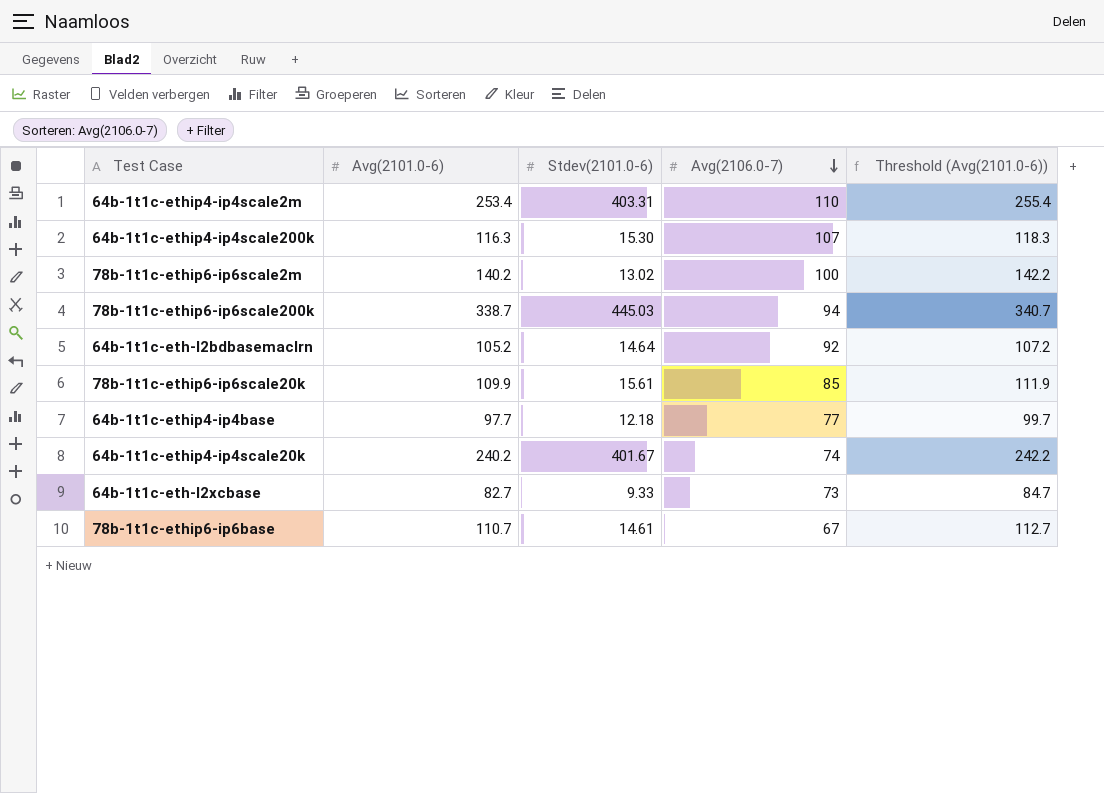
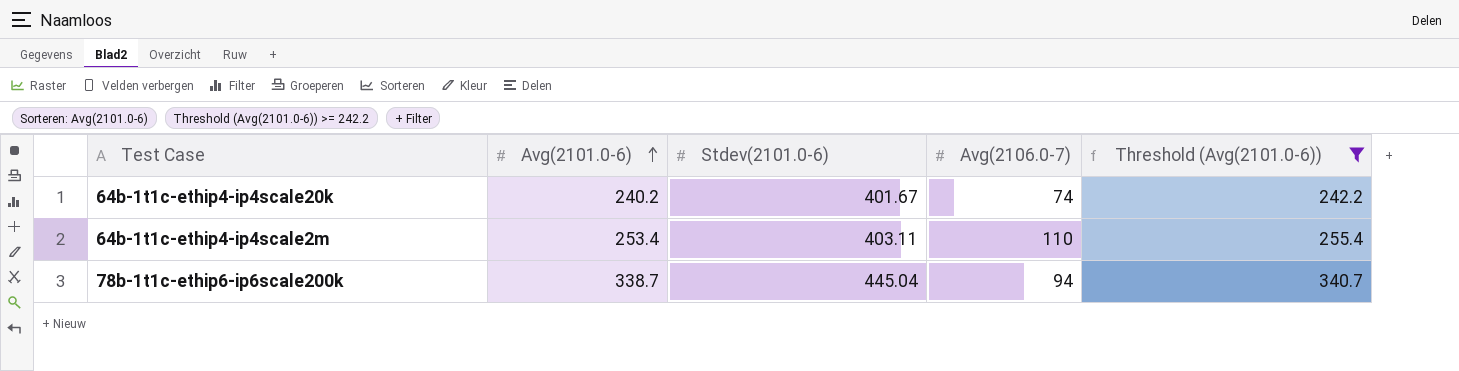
filter: none -> Threshold (Avg(2101.0-6)) >= 242.2
row order: Avg(2106.0-7) descending -> Avg(2101.0-6) ascending
64b-1t1c-ethip4-ip4scale2m | Stdev(2101.0-6): 403.31 -> 403.11
78b-1t1c-ethip6-ip6scale200k | Stdev(2101.0-6): 445.03 -> 445.04

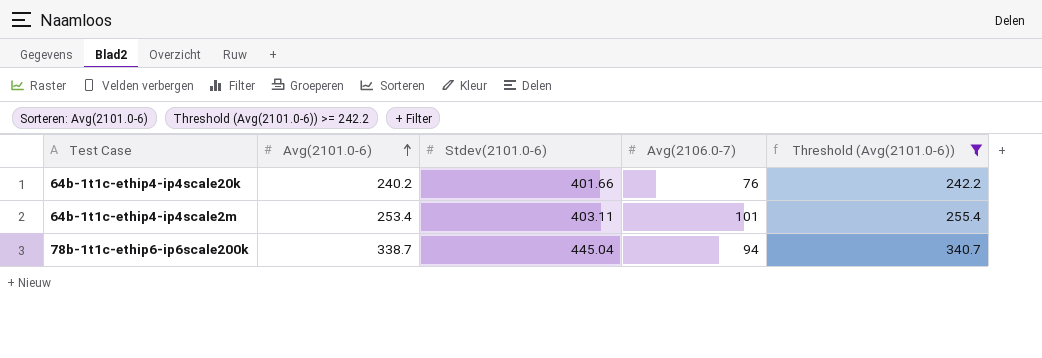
64b-1t1c-ethip4-ip4scale20k | Stdev(2101.0-6): 401.67 -> 401.66
64b-1t1c-ethip4-ip4scale20k | Avg(2106.0-7): 74 -> 76
64b-1t1c-ethip4-ip4scale2m | Avg(2106.0-7): 110 -> 101

